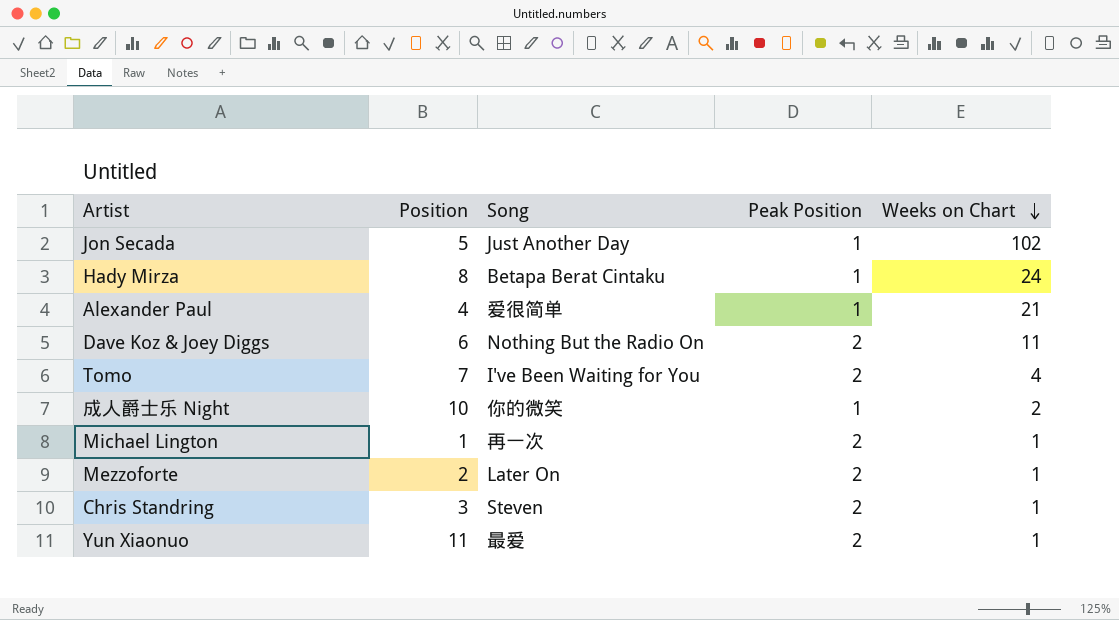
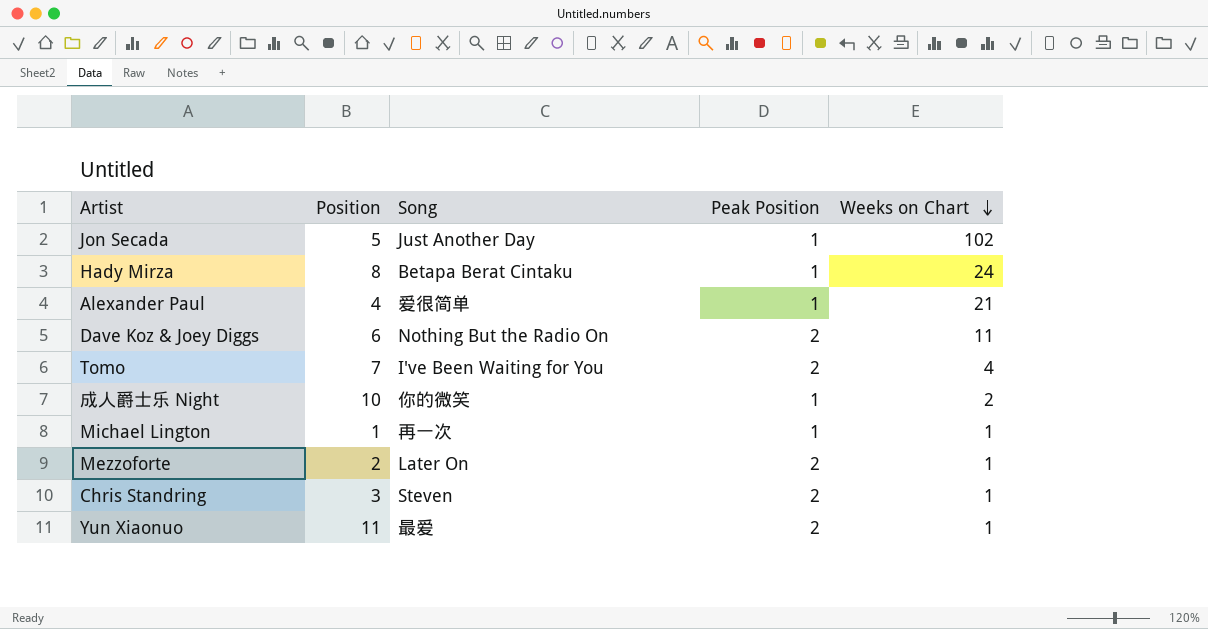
Michael Lington | Peak Position: 2 -> 1

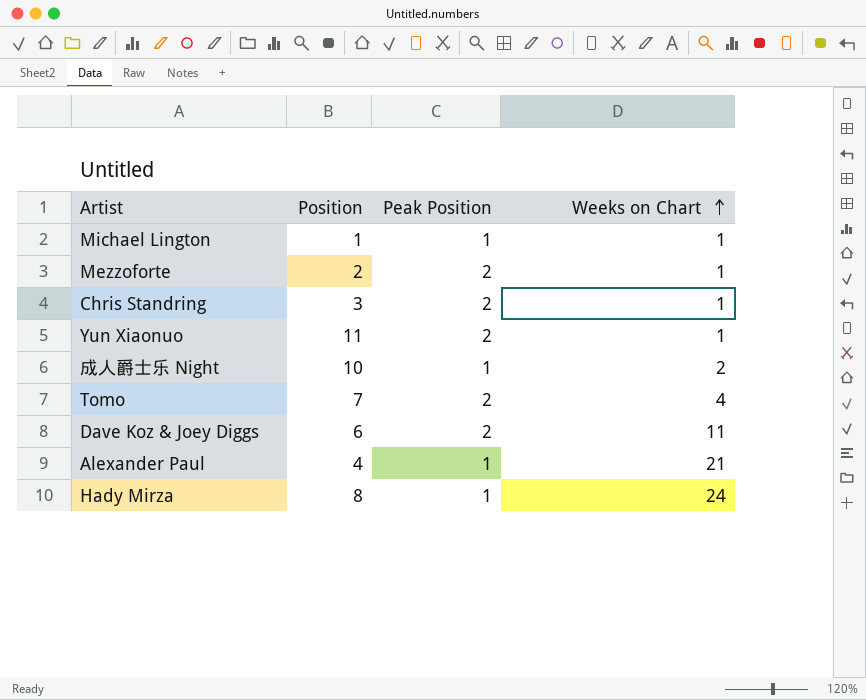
row order: Weeks on Chart descending -> Weeks on Chart ascending
column Song | position: 3 -> none
row Jon Secada: 5 | Just Another Day | 1 | 102 -> none

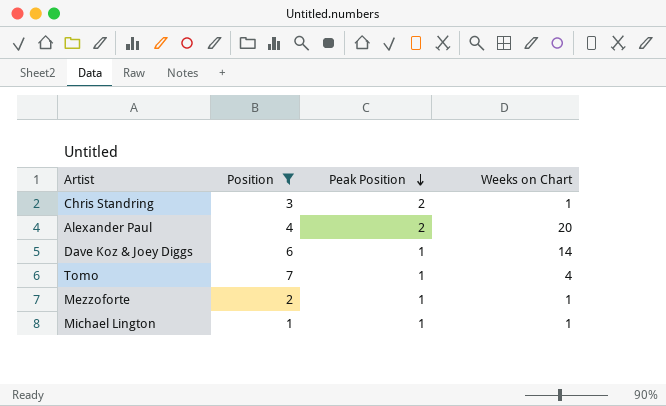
filter: none -> Position <= 7
row order: Weeks on Chart ascending -> Peak Position descending
Alexander Paul | Peak Position: 1 -> 2
Alexander Paul | Weeks on Chart: 21 -> 20
Dave Koz & Joey Diggs | Peak Position: 2 -> 1
Dave Koz & Joey Diggs | Weeks on Chart: 11 -> 14
Tomo | Peak Position: 2 -> 1
Mezzoforte | Peak Position: 2 -> 1

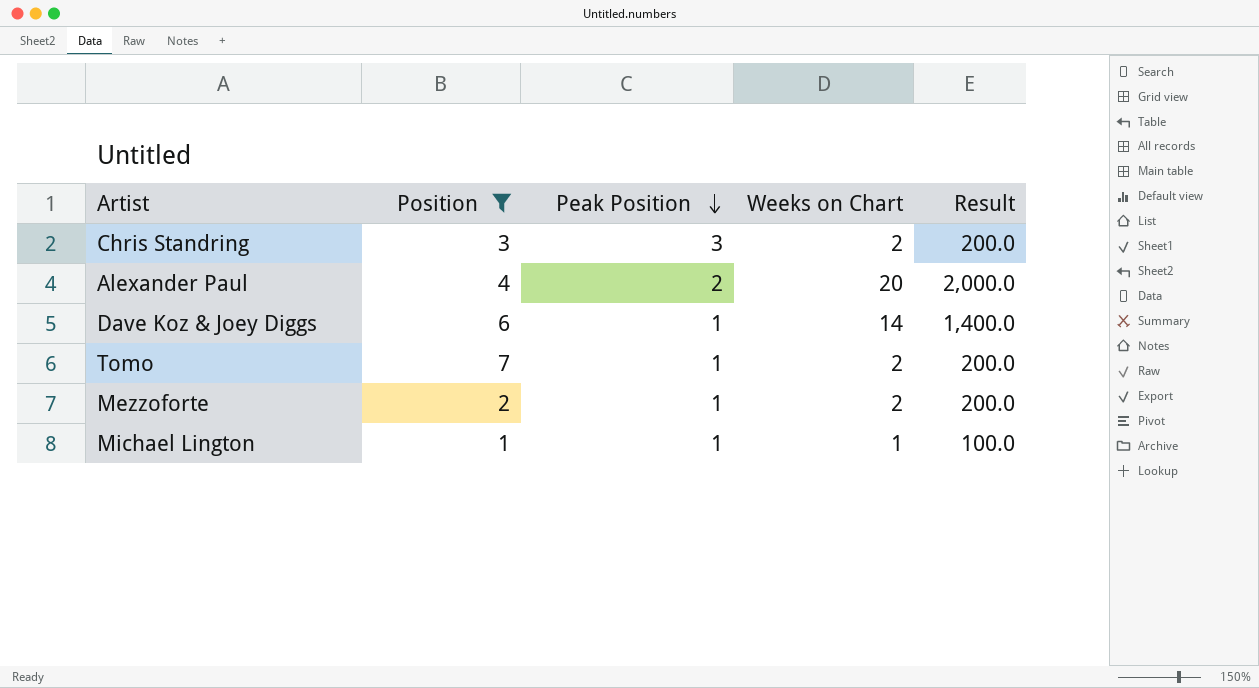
column Result | formula: none -> [Weeks on Chart] * 100
Chris Standring | Peak Position: 2 -> 3
Chris Standring | Weeks on Chart: 1 -> 2
Tomo | Weeks on Chart: 4 -> 2
Mezzoforte | Weeks on Chart: 1 -> 2

